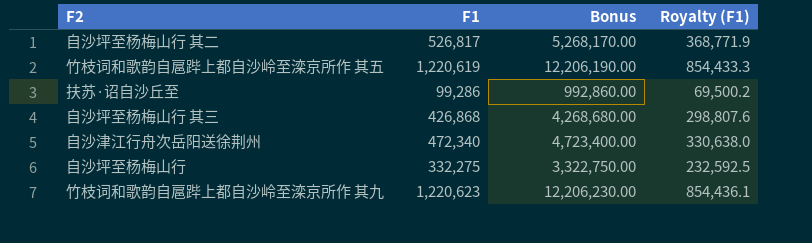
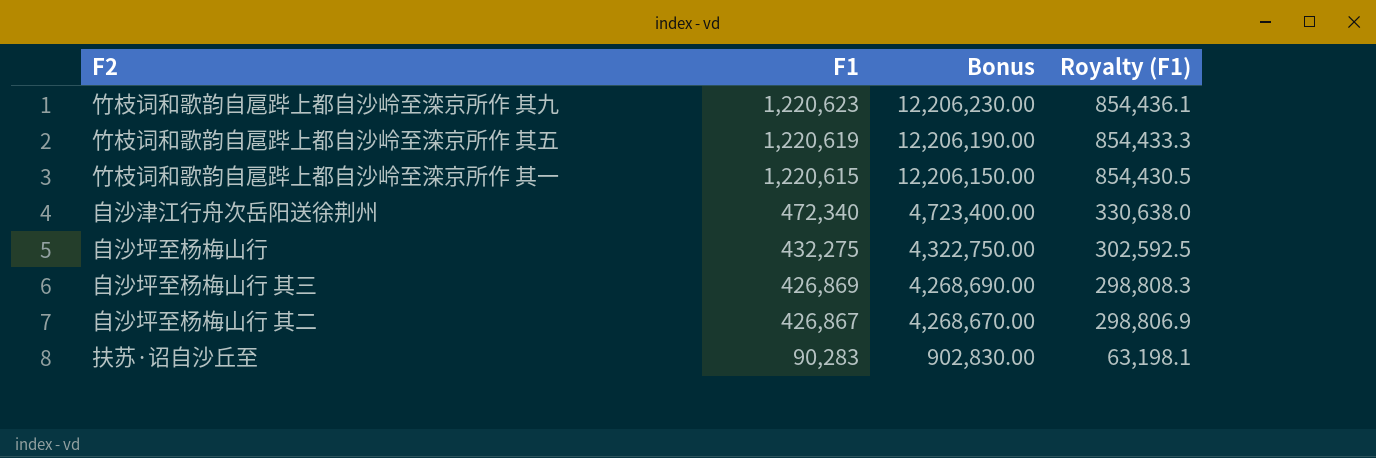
row order: none -> F1 descending
row 竹枝词和歌韵自扈跸上都自沙岭至滦京所作 其一: none -> 1,220,615 | 12,206,150.00 | 854,430.5
自沙坪至杨梅山行 | F1: 332,275 -> 432,275
自沙坪至杨梅山行 | Bonus: 3,322,750.00 -> 4,322,750.00
自沙坪至杨梅山行 | Royalty (F1): 232,592.5 -> 302,592.5
自沙坪至杨梅山行 其三 | F1: 426,868 -> 426,869
自沙坪至杨梅山行 其三 | Bonus: 4,268,680.00 -> 4,268,690.00
自沙坪至杨梅山行 其三 | Royalty (F1): 298,807.6 -> 298,808.3
自沙坪至杨梅山行 其二 | F1: 526,817 -> 426,867
自沙坪至杨梅山行 其二 | Bonus: 5,268,170.00 -> 4,268,670.00
自沙坪至杨梅山行 其二 | Royalty (F1): 368,771.9 -> 298,806.9
扶苏·诏自沙丘至 | F1: 99,286 -> 90,283
扶苏·诏自沙丘至 | Bonus: 992,860.00 -> 902,830.00
扶苏·诏自沙丘至 | Royalty (F1): 69,500.2 -> 63,198.1

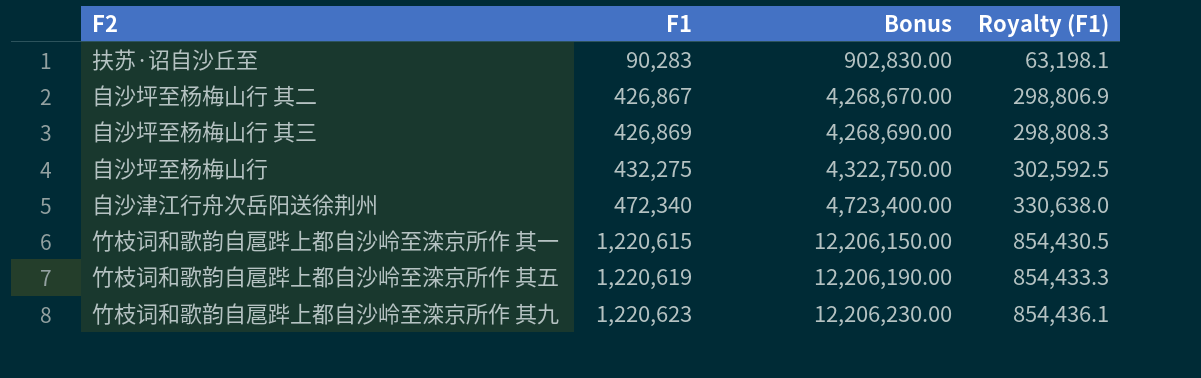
row order: F1 descending -> F1 ascending

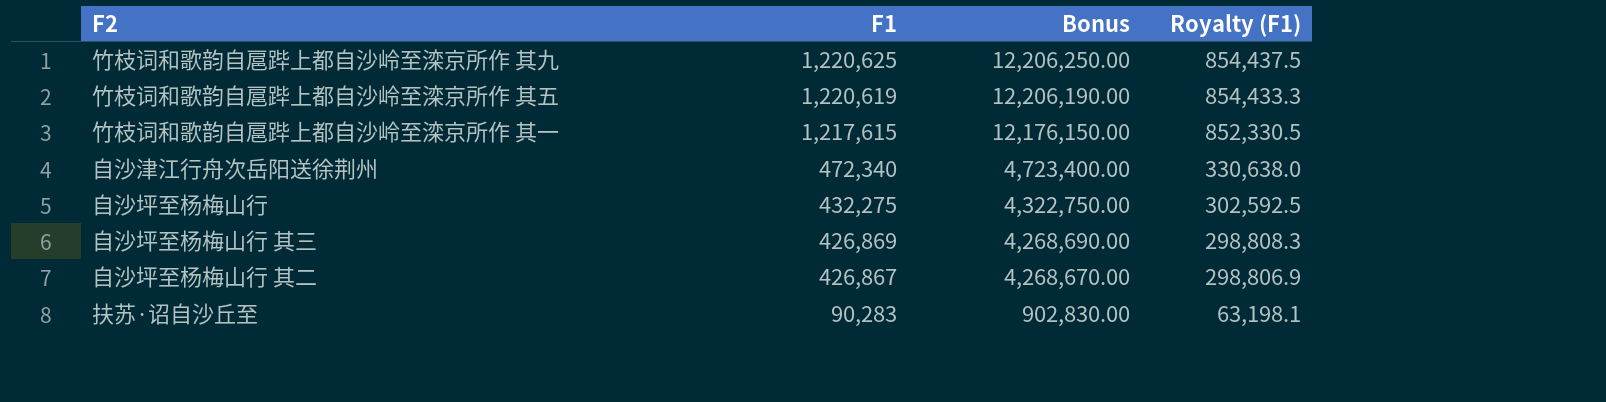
row order: F1 ascending -> F1 descending
竹枝词和歌韵自扈跸上都自沙岭至滦京所作 其九 | F1: 1,220,623 -> 1,220,625
竹枝词和歌韵自扈跸上都自沙岭至滦京所作 其九 | Bonus: 12,206,230.00 -> 12,206,250.00
竹枝词和歌韵自扈跸上都自沙岭至滦京所作 其九 | Royalty (F1): 854,436.1 -> 854,437.5
竹枝词和歌韵自扈跸上都自沙岭至滦京所作 其一 | F1: 1,220,615 -> 1,217,615
竹枝词和歌韵自扈跸上都自沙岭至滦京所作 其一 | Bonus: 12,206,150.00 -> 12,176,150.00
竹枝词和歌韵自扈跸上都自沙岭至滦京所作 其一 | Royalty (F1): 854,430.5 -> 852,330.5

